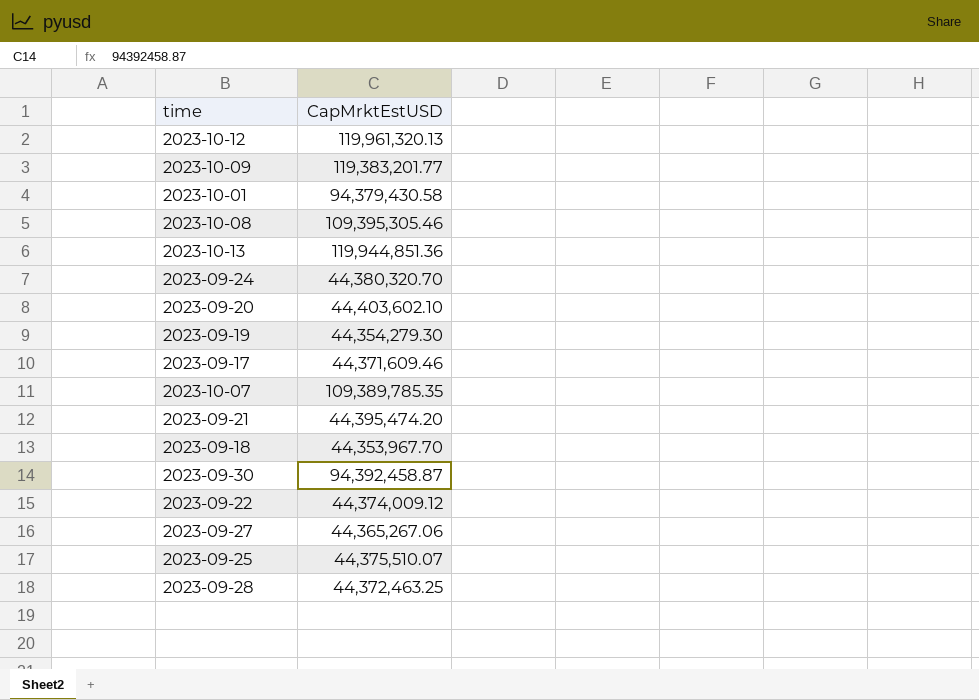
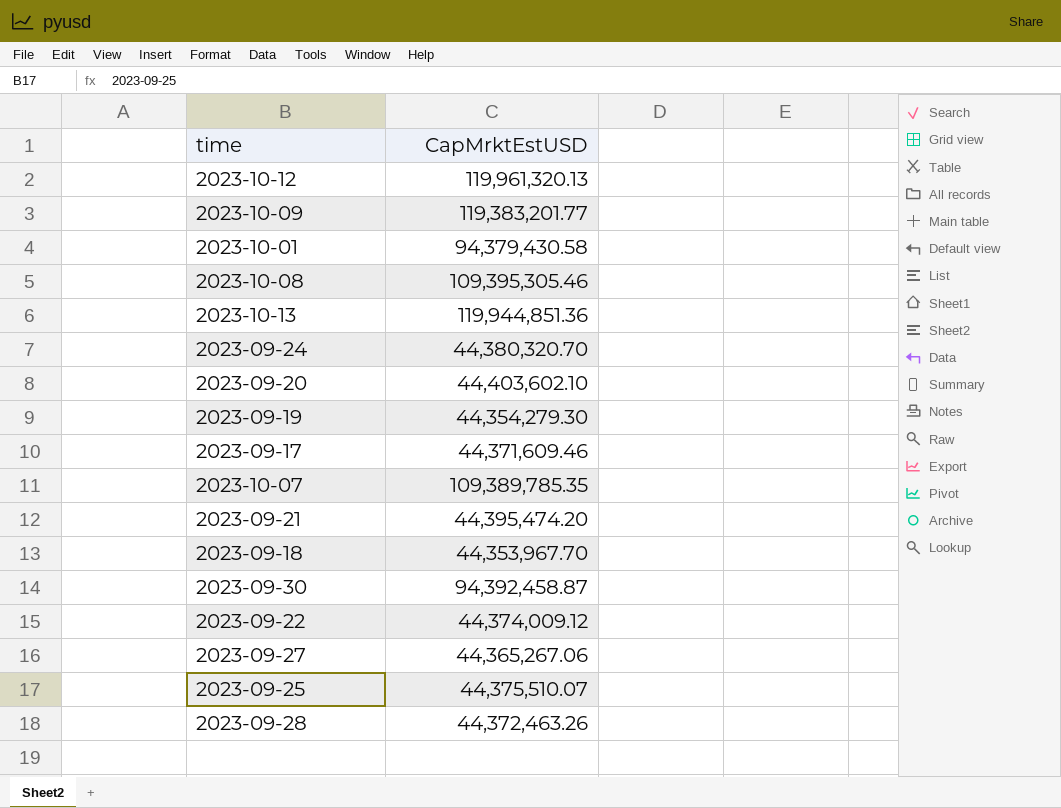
2023-09-28 | CapMrktEstUSD: 44,372,463.25 -> 44,372,463.26

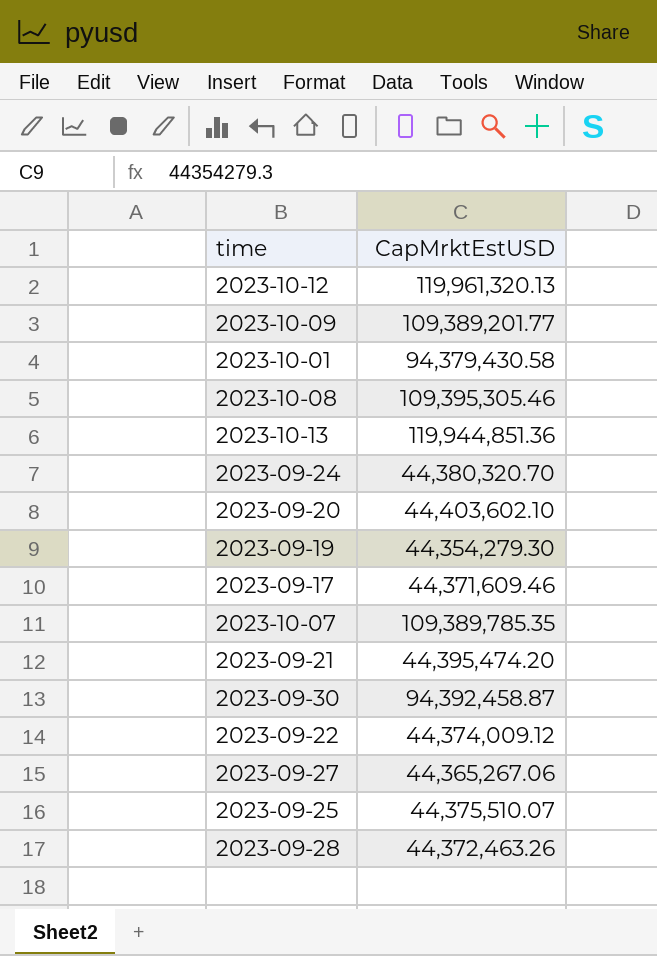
row 2023-09-18: 44,353,967.70 -> none
2023-10-09 | CapMrktEstUSD: 119,383,201.77 -> 109,389,201.77

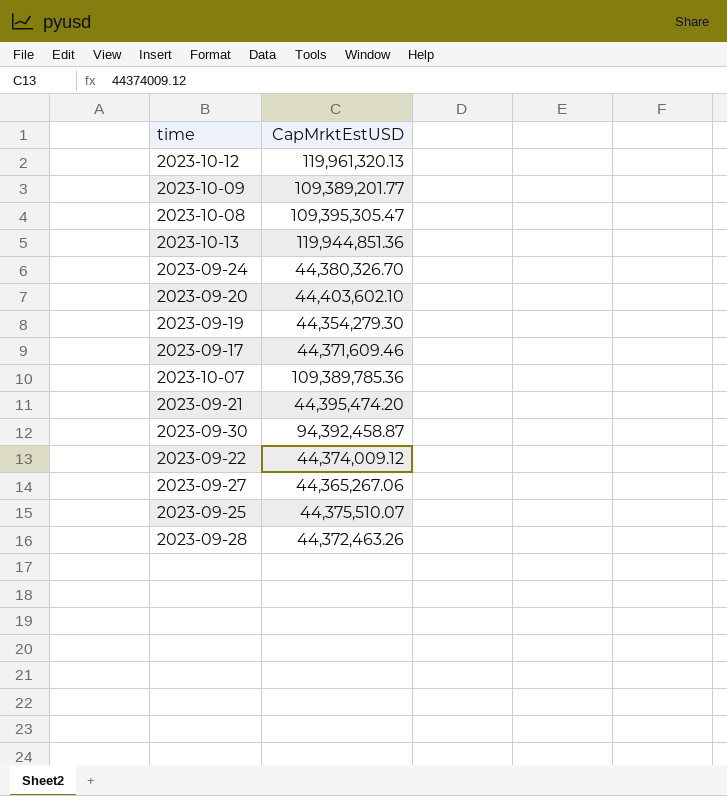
row 2023-10-01: 94,379,430.58 -> none
2023-10-08 | CapMrktEstUSD: 109,395,305.46 -> 109,395,305.47
2023-09-24 | CapMrktEstUSD: 44,380,320.70 -> 44,380,326.70
2023-10-07 | CapMrktEstUSD: 109,389,785.35 -> 109,389,785.36

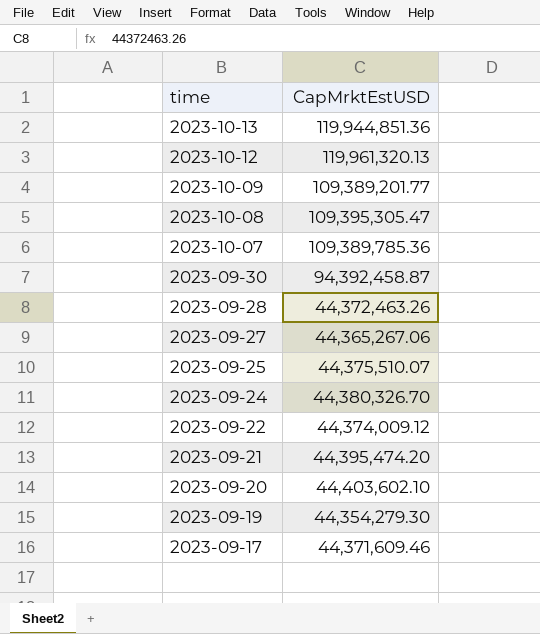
row order: none -> time descending

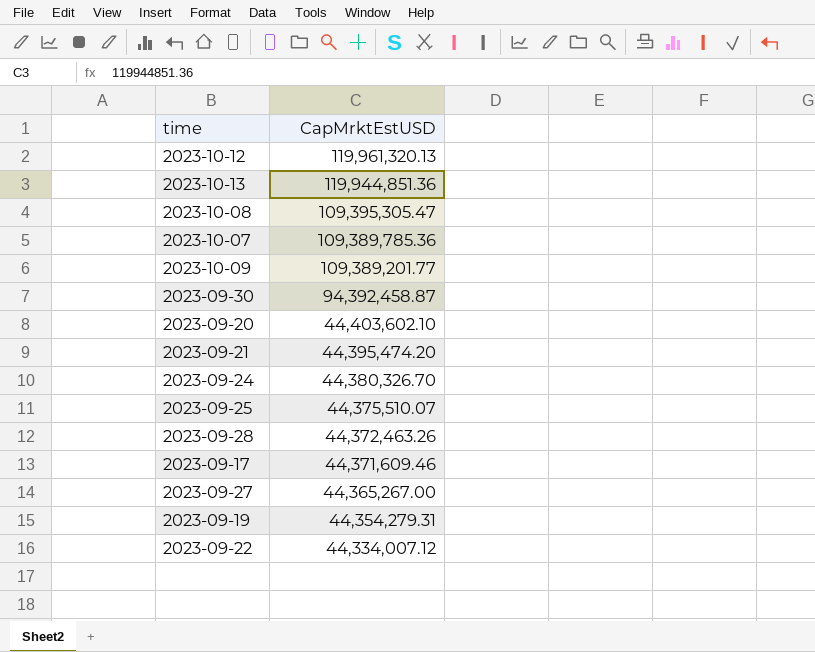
row order: time descending -> CapMrktEstUSD descending
2023-09-27 | CapMrktEstUSD: 44,365,267.06 -> 44,365,267.00
2023-09-19 | CapMrktEstUSD: 44,354,279.30 -> 44,354,279.31
2023-09-22 | CapMrktEstUSD: 44,374,009.12 -> 44,334,007.12

